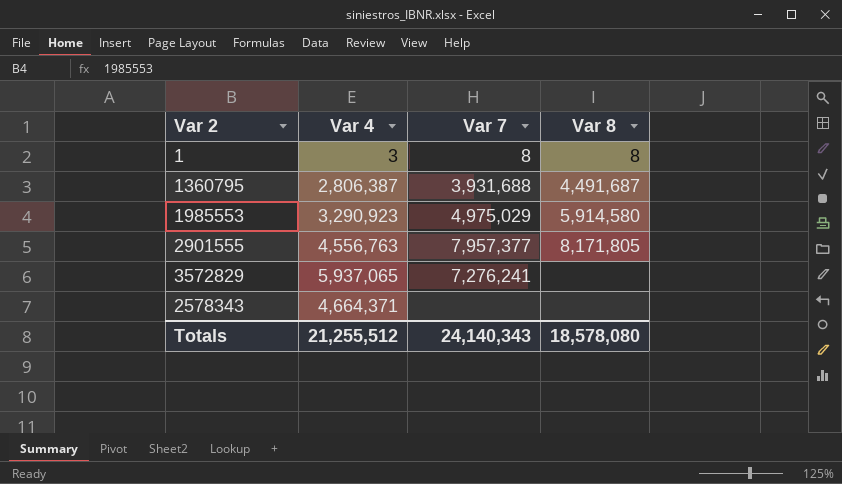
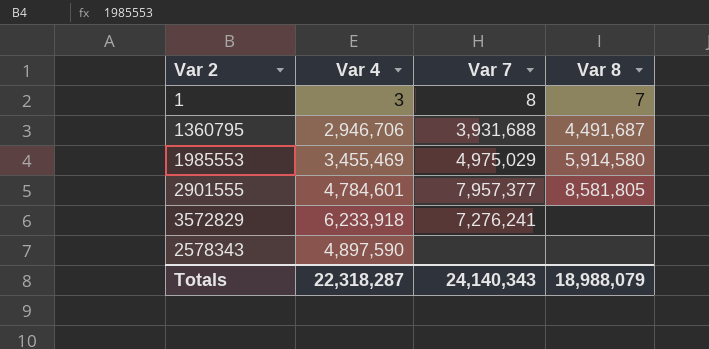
1 | Var 8: 8 -> 7
1360795 | Var 4: 2,806,387 -> 2,946,706
1985553 | Var 4: 3,290,923 -> 3,455,469
2901555 | Var 4: 4,556,763 -> 4,784,601
2901555 | Var 8: 8,171,805 -> 8,581,805
3572829 | Var 4: 5,937,065 -> 6,233,918
2578343 | Var 4: 4,664,371 -> 4,897,590
Totals | Var 4: 21,255,512 -> 22,318,287
Totals | Var 8: 18,578,080 -> 18,988,079

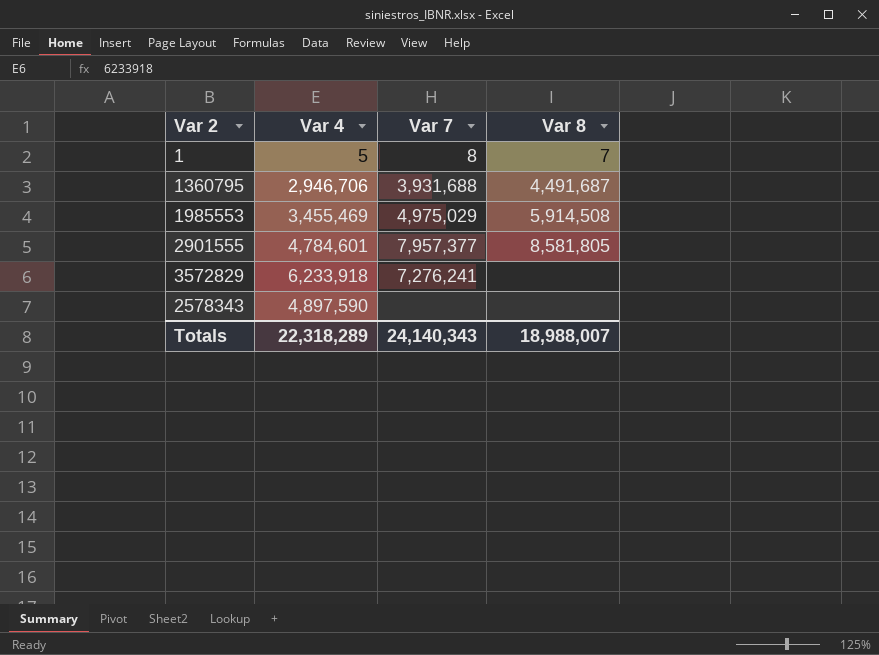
1 | Var 4: 3 -> 5
1985553 | Var 8: 5,914,580 -> 5,914,508
Totals | Var 4: 22,318,287 -> 22,318,289
Totals | Var 8: 18,988,079 -> 18,988,007

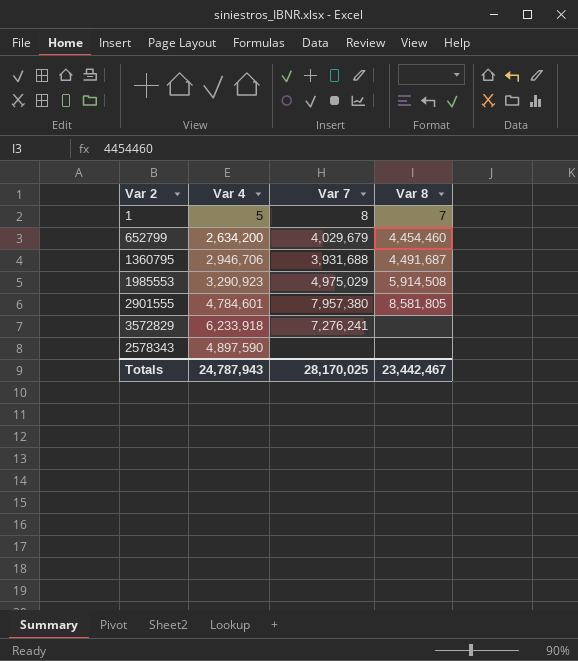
row 652799: none -> 2,634,200 | 4,029,679 | 4,454,460
1985553 | Var 4: 3,455,469 -> 3,290,923
2901555 | Var 7: 7,957,377 -> 7,957,380
Totals | Var 4: 22,318,289 -> 24,787,943
Totals | Var 7: 24,140,343 -> 28,170,025
Totals | Var 8: 18,988,007 -> 23,442,467

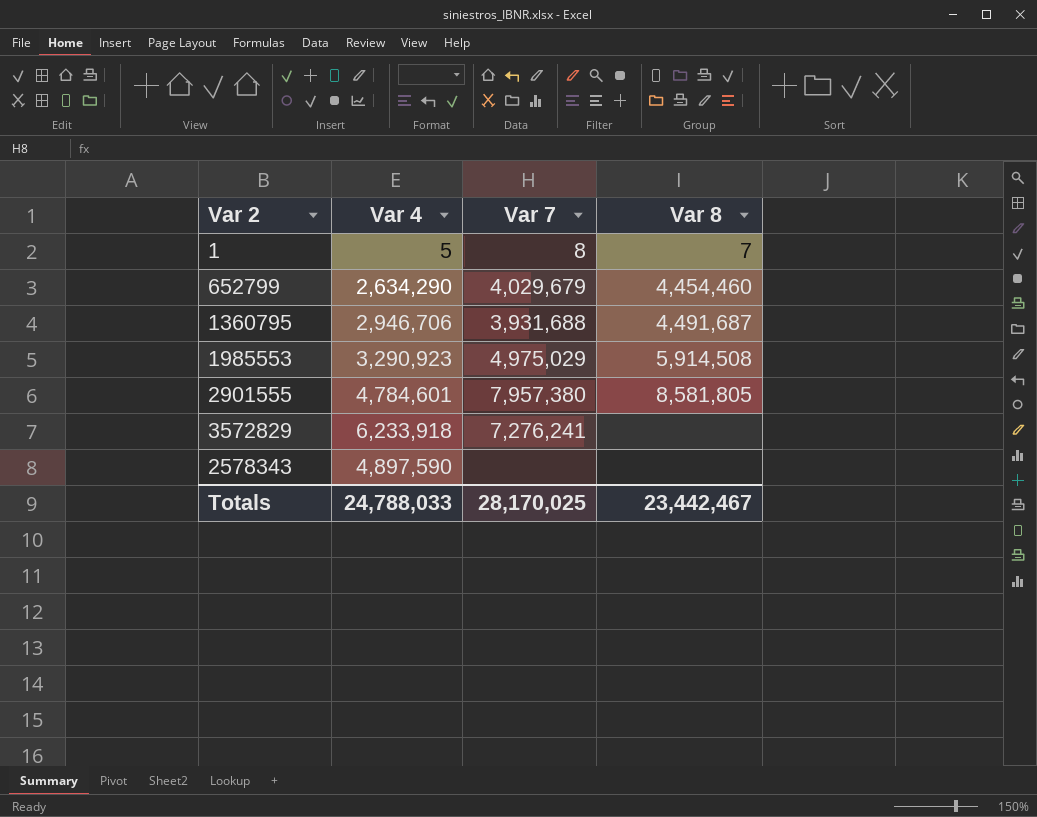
652799 | Var 4: 2,634,200 -> 2,634,290
Totals | Var 4: 24,787,943 -> 24,788,033

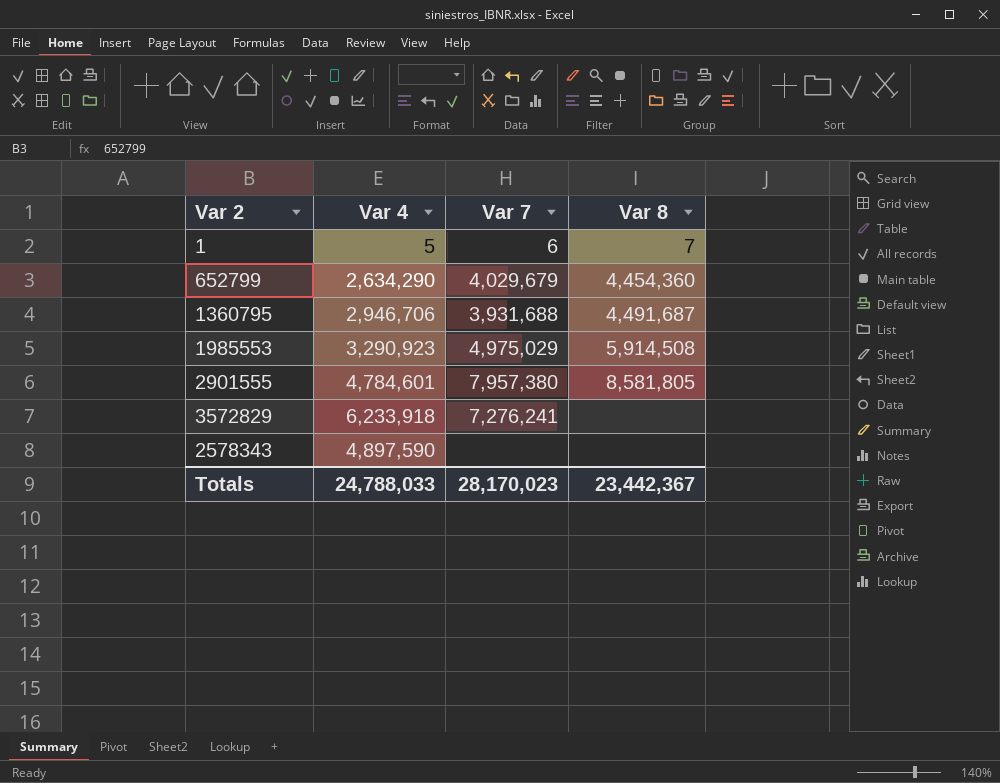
1 | Var 7: 8 -> 6
652799 | Var 8: 4,454,460 -> 4,454,360
Totals | Var 7: 28,170,025 -> 28,170,023
Totals | Var 8: 23,442,467 -> 23,442,367

